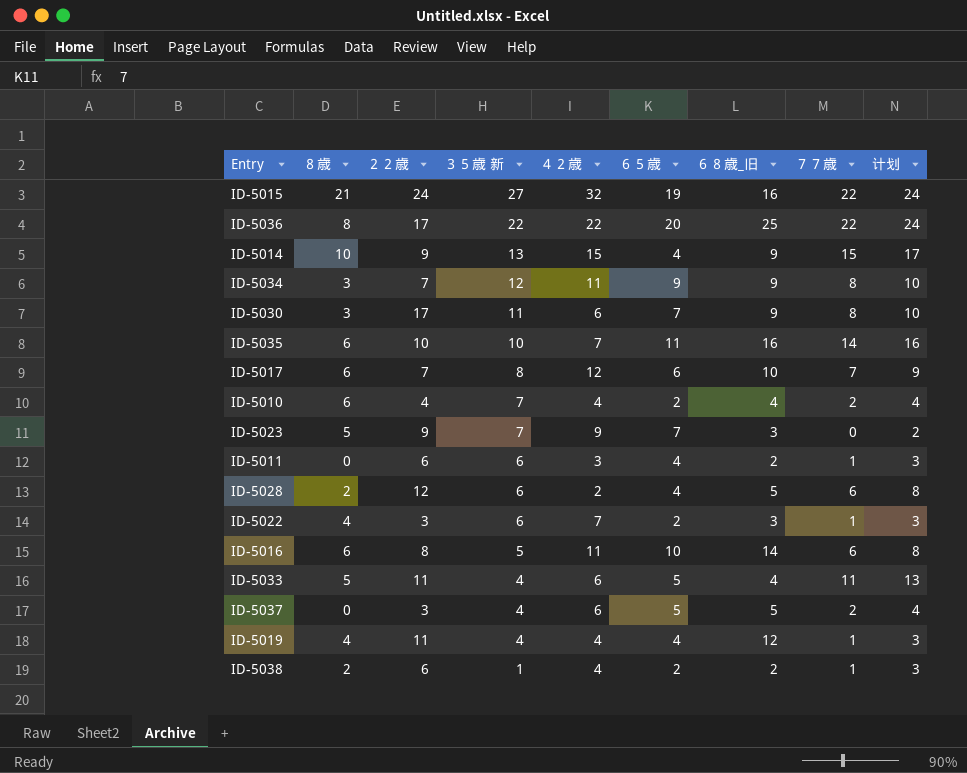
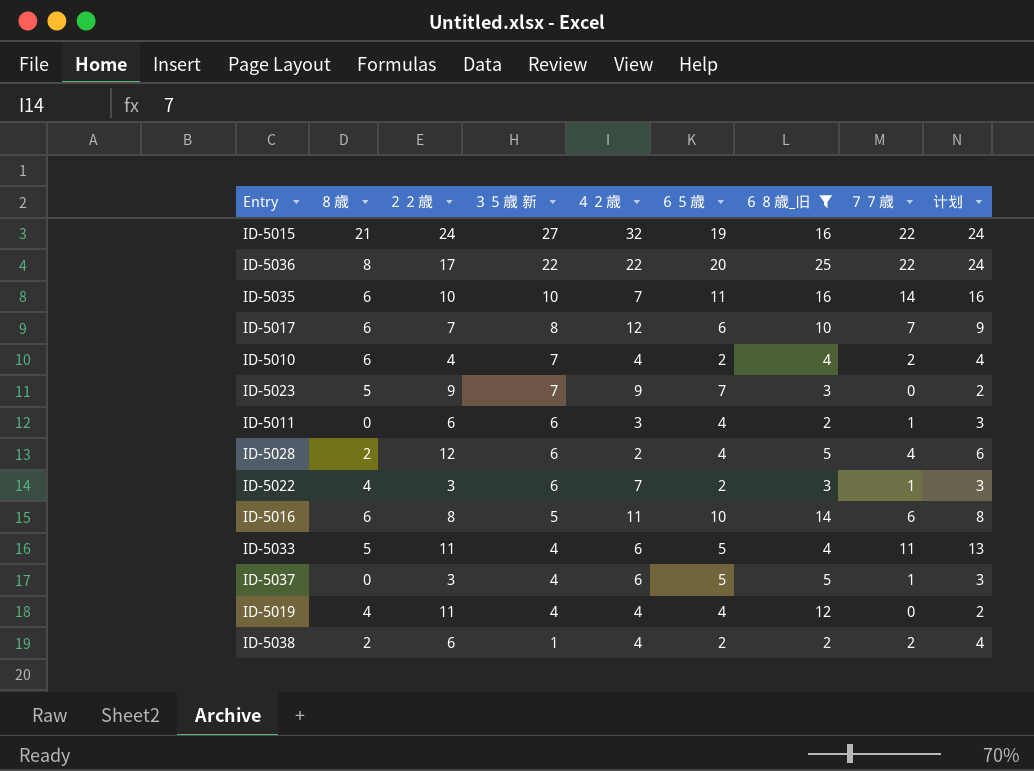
filter: none -> ６８歳_旧 != 9
ID-5028 | ７７歳: 6 -> 4
ID-5028 | 计划: 8 -> 6
ID-5037 | ７７歳: 2 -> 1
ID-5037 | 计划: 4 -> 3
ID-5019 | ７７歳: 1 -> 0
ID-5019 | 计划: 3 -> 2
ID-5038 | ７７歳: 1 -> 2
ID-5038 | 计划: 3 -> 4

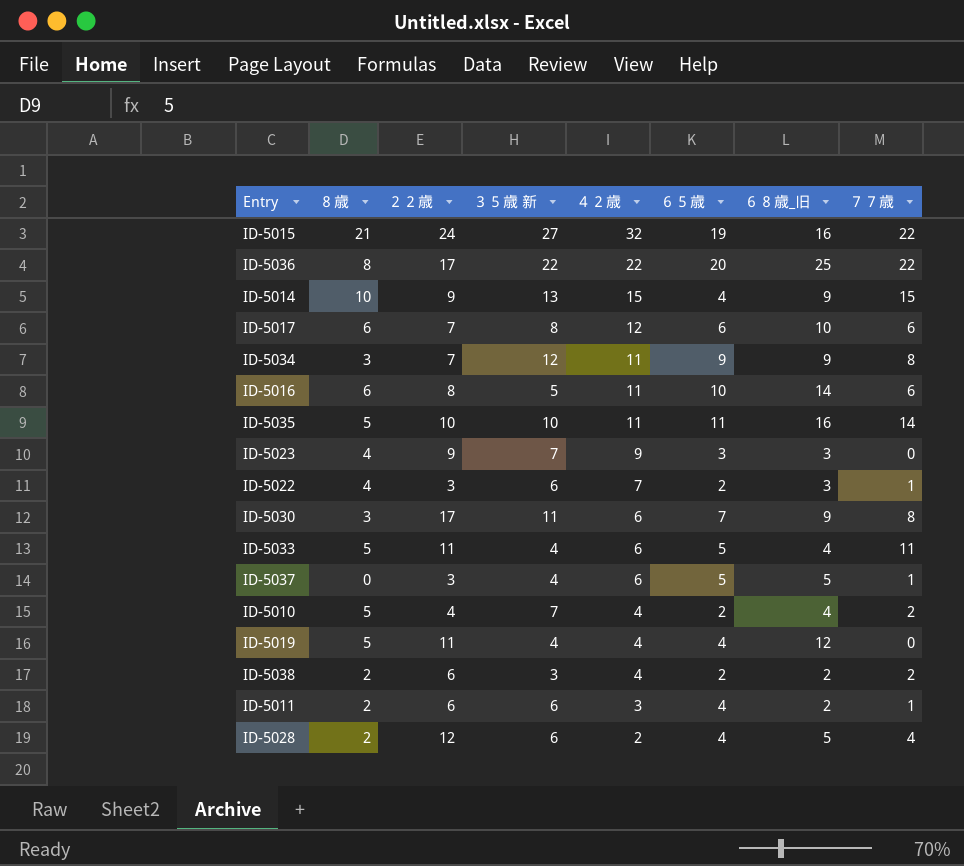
filter: ６８歳_旧 != 9 -> none
row order: ３５歳 新 descending -> ４２歳 descending
column 计划 | formula: [７７歳] + 2 -> none
ID-5017 | ７７歳: 7 -> 6
ID-5035 | ８歳: 6 -> 5
ID-5035 | ４２歳: 7 -> 11
ID-5023 | ８歳: 5 -> 4
ID-5023 | ６５歳: 7 -> 3
ID-5010 | ８歳: 6 -> 5
ID-5019 | ８歳: 4 -> 5
ID-5038 | ３５歳 新: 1 -> 3
ID-5011 | ８歳: 0 -> 2

